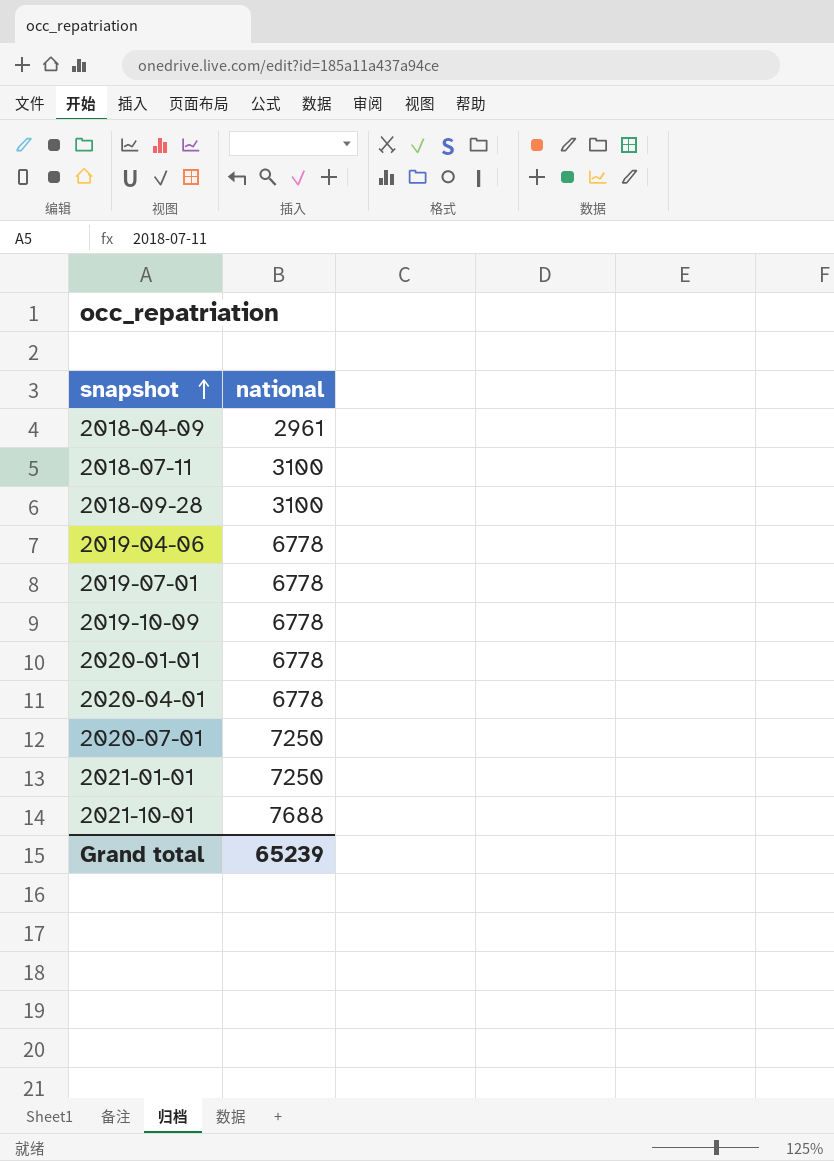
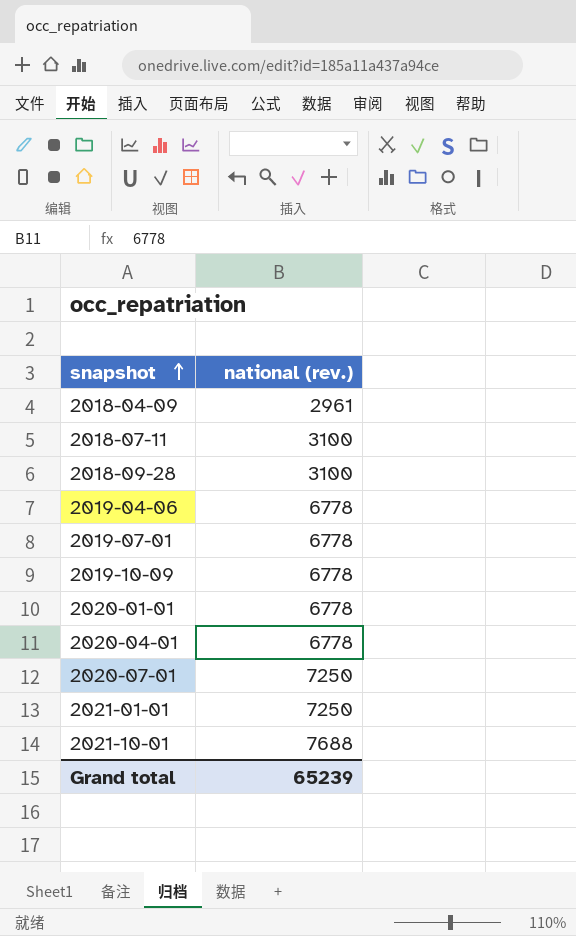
column name: national -> national (rev.)

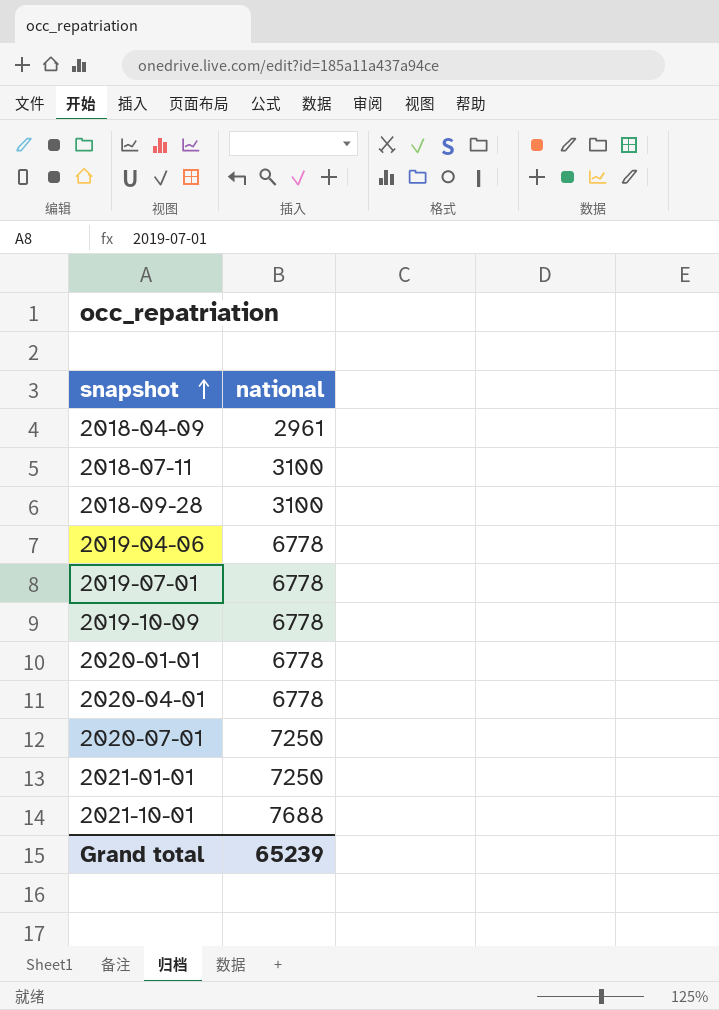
column name: national (rev.) -> national

